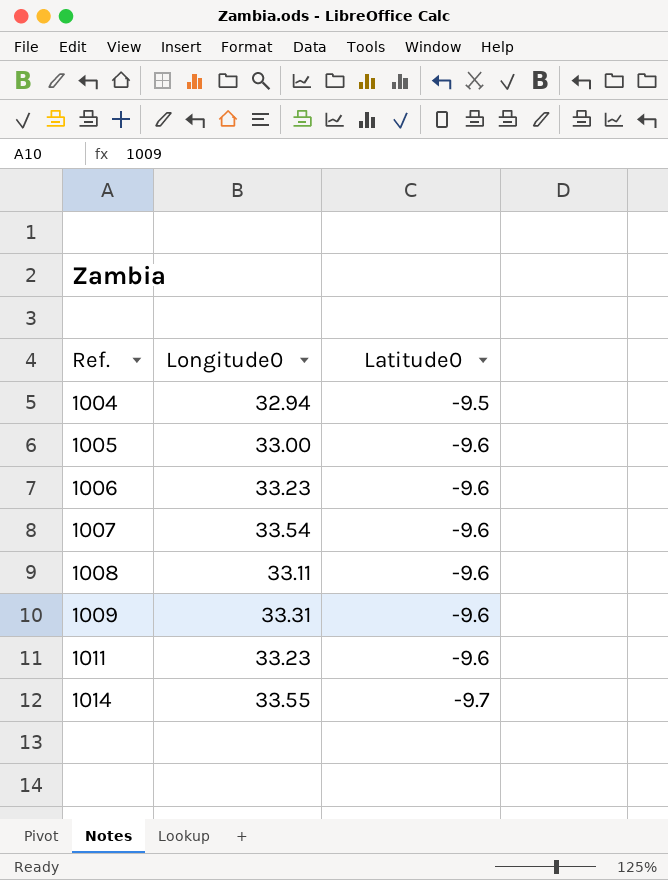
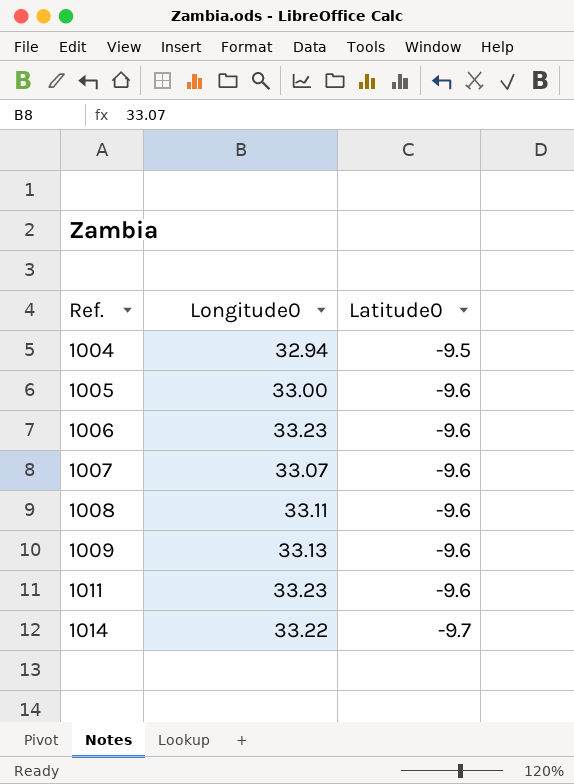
1007 | Longitude0: 33.54 -> 33.07
1009 | Longitude0: 33.31 -> 33.13
1014 | Longitude0: 33.55 -> 33.22

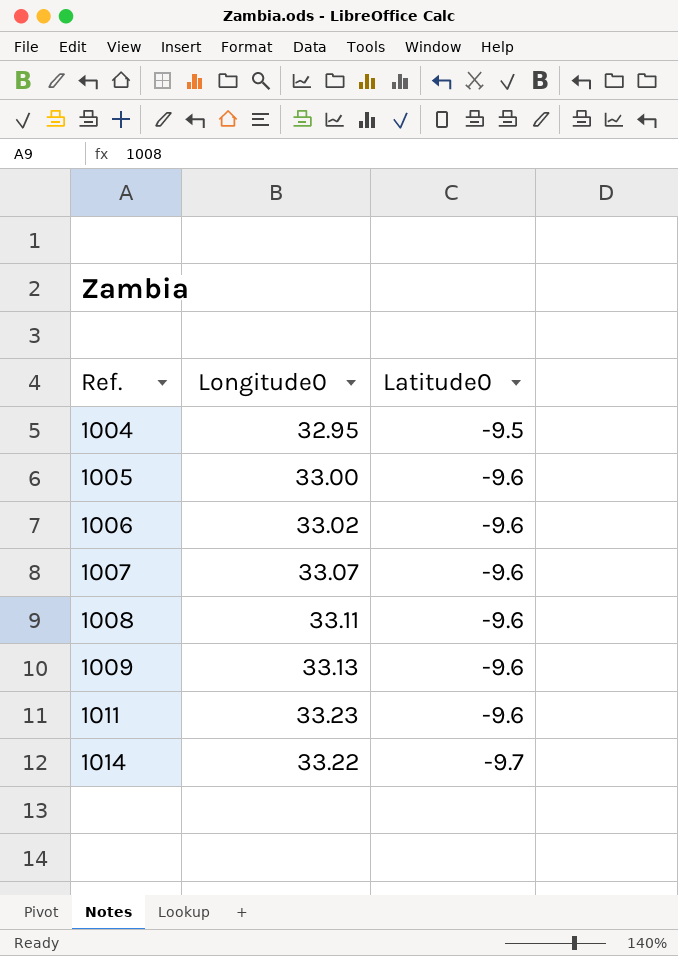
1004 | Longitude0: 32.94 -> 32.95
1006 | Longitude0: 33.23 -> 33.02

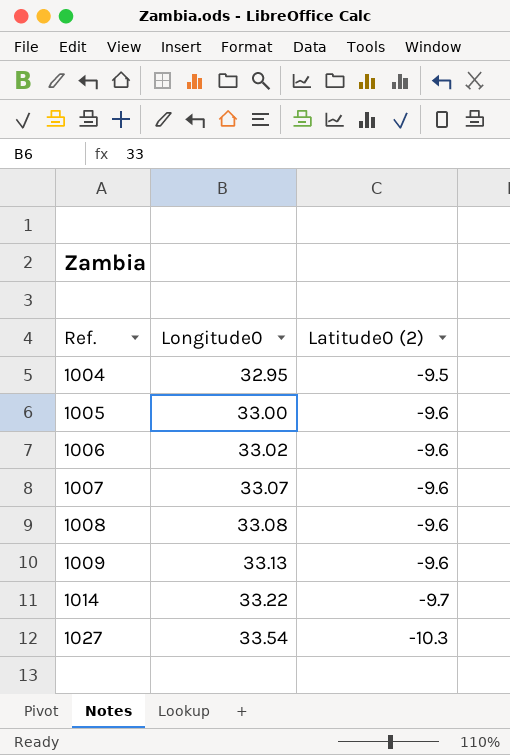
column name: Latitude0 -> Latitude0 (2)
row 1011: 33.23 | -9.6 -> none
1008 | Longitude0: 33.11 -> 33.08
row 1027: none -> 33.54 | -10.3

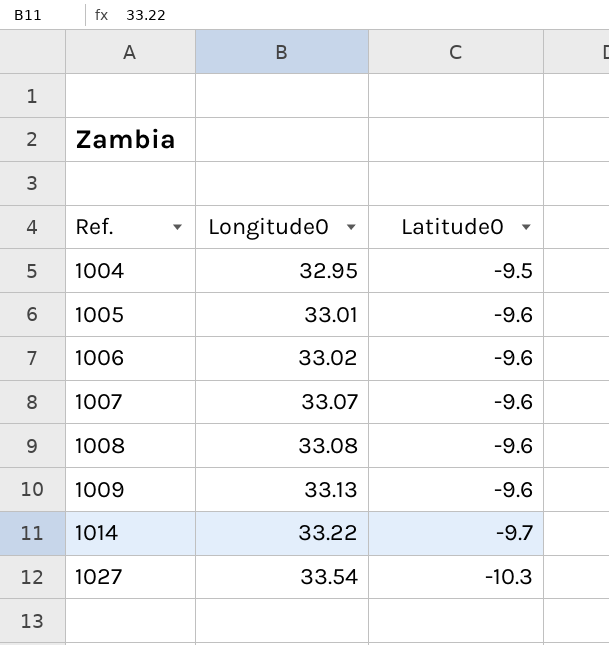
column name: Latitude0 (2) -> Latitude0
1005 | Longitude0: 33.00 -> 33.01

